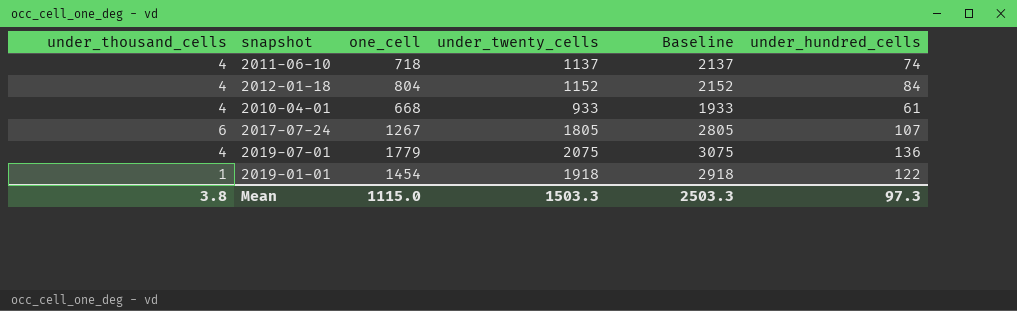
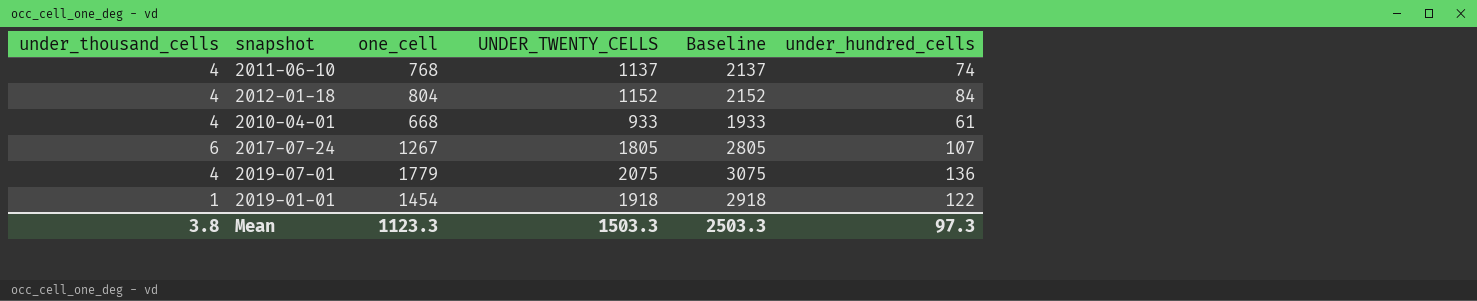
column name: under_twenty_cells -> UNDER_TWENTY_CELLS
2011-06-10 | one_cell: 718 -> 768
Mean | one_cell: 1115.0 -> 1123.3

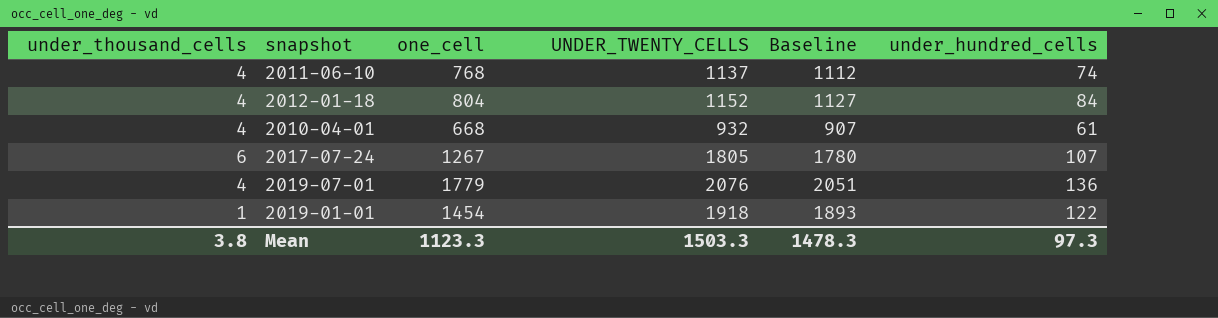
column Baseline | formula: [UNDER_TWENTY_CELLS] + 1000 -> [UNDER_TWENTY_CELLS] - 25
2010-04-01 | UNDER_TWENTY_CELLS: 933 -> 932
2019-07-01 | UNDER_TWENTY_CELLS: 2075 -> 2076
Mean | Baseline: 2503.3 -> 1478.3

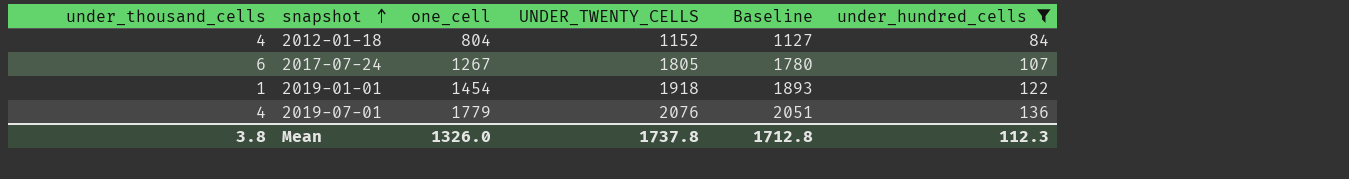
filter: none -> under_hundred_cells >= 84
row order: none -> snapshot ascending
Mean | one_cell: 1123.3 -> 1326.0
Mean | UNDER_TWENTY_CELLS: 1503.3 -> 1737.8
Mean | Baseline: 1478.3 -> 1712.8
Mean | under_hundred_cells: 97.3 -> 112.3

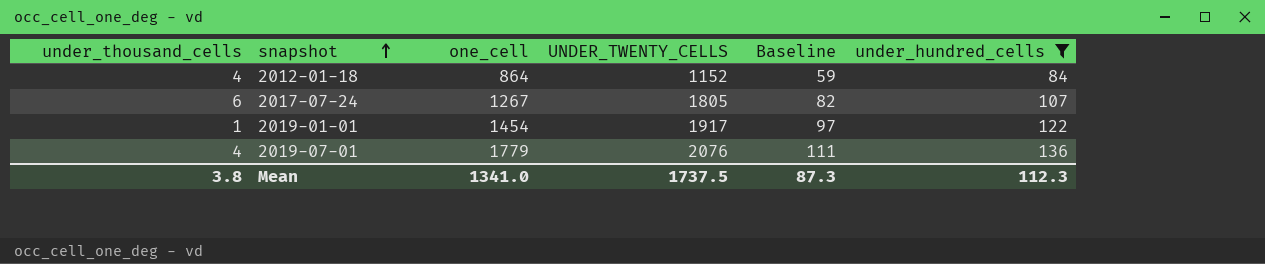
column Baseline | formula: [UNDER_TWENTY_CELLS] - 25 -> [under_hundred_cells] - 25
2012-01-18 | one_cell: 804 -> 864
2019-01-01 | UNDER_TWENTY_CELLS: 1918 -> 1917
Mean | one_cell: 1326.0 -> 1341.0
Mean | UNDER_TWENTY_CELLS: 1737.8 -> 1737.5
Mean | Baseline: 1712.8 -> 87.3

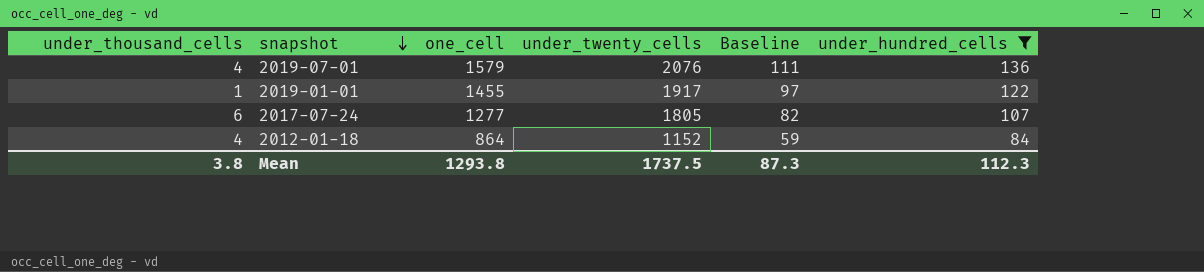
row order: snapshot ascending -> snapshot descending
column name: UNDER_TWENTY_CELLS -> under_twenty_cells
2019-07-01 | one_cell: 1779 -> 1579
2019-01-01 | one_cell: 1454 -> 1455
2017-07-24 | one_cell: 1267 -> 1277
Mean | one_cell: 1341.0 -> 1293.8

